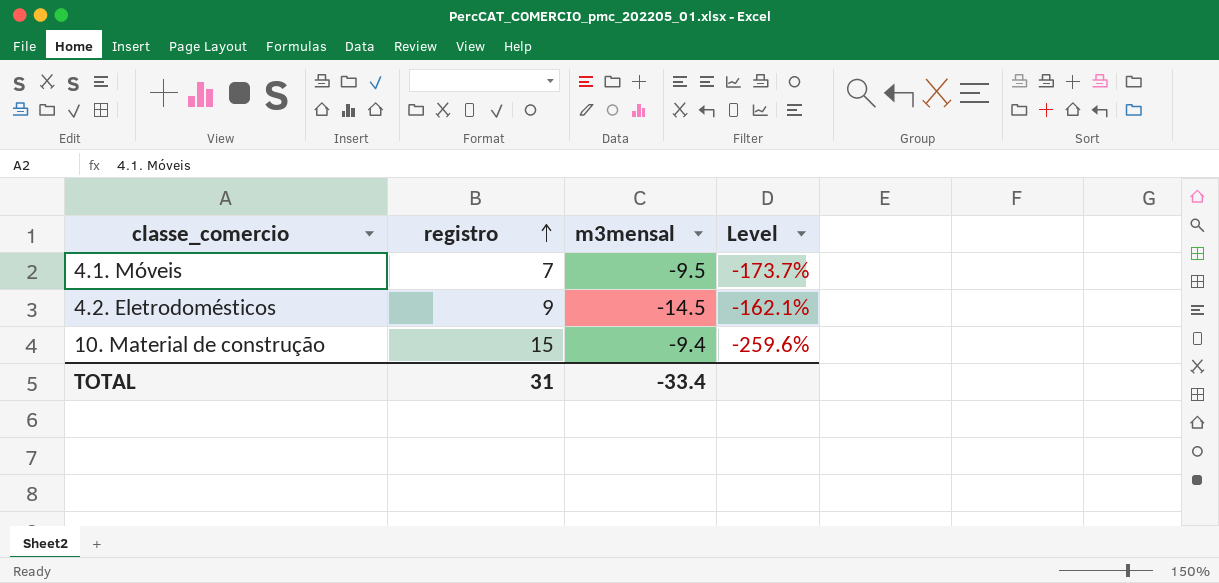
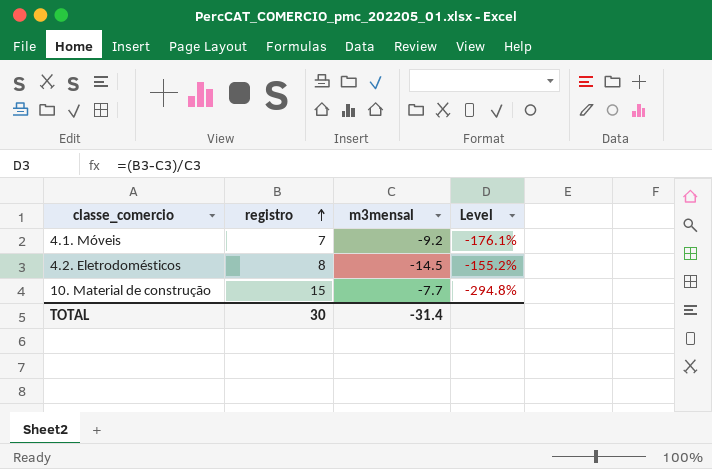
4.1. Móveis | m3mensal: -9.5 -> -9.2
4.1. Móveis | Level: -173.7% -> -176.1%
4.2. Eletrodomésticos | registro: 9 -> 8
4.2. Eletrodomésticos | Level: -162.1% -> -155.2%
10. Material de construção | m3mensal: -9.4 -> -7.7
10. Material de construção | Level: -259.6% -> -294.8%
TOTAL | registro: 31 -> 30
TOTAL | m3mensal: -33.4 -> -31.4

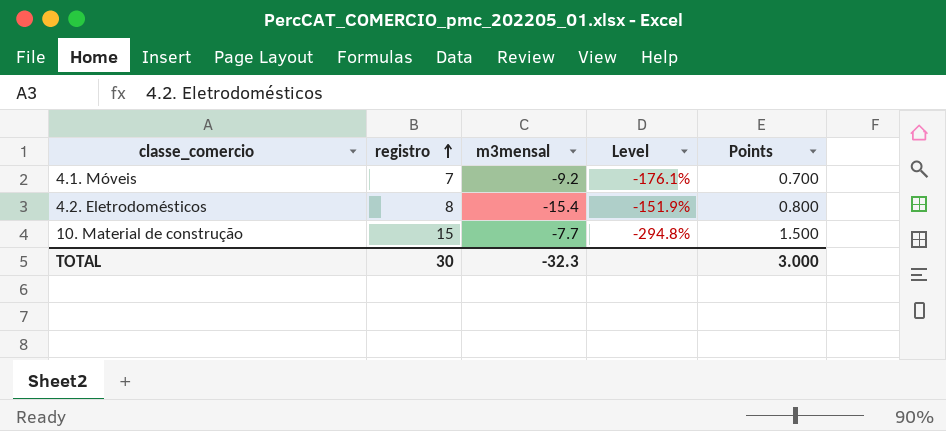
column Points | formula: none -> [registro] * 0.1
4.2. Eletrodomésticos | m3mensal: -14.5 -> -15.4
4.2. Eletrodomésticos | Level: -155.2% -> -151.9%
TOTAL | m3mensal: -31.4 -> -32.3

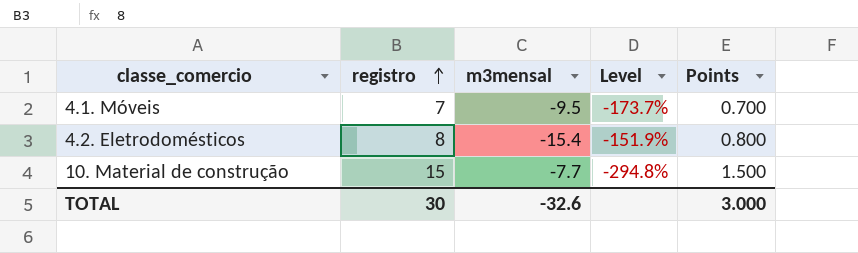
4.1. Móveis | m3mensal: -9.2 -> -9.5
4.1. Móveis | Level: -176.1% -> -173.7%
TOTAL | m3mensal: -32.3 -> -32.6

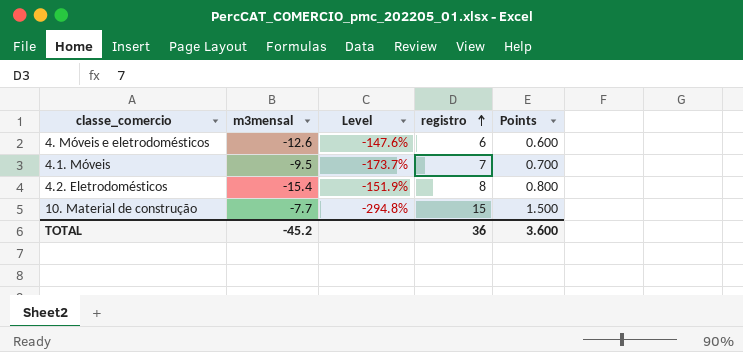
column registro | position: 2 -> 4
row 4. Móveis e eletrodomésticos: none -> -12.6 | -147.6% | 6 | 0.600
TOTAL | m3mensal: -32.6 -> -45.2
TOTAL | registro: 30 -> 36
TOTAL | Points: 3.000 -> 3.600

